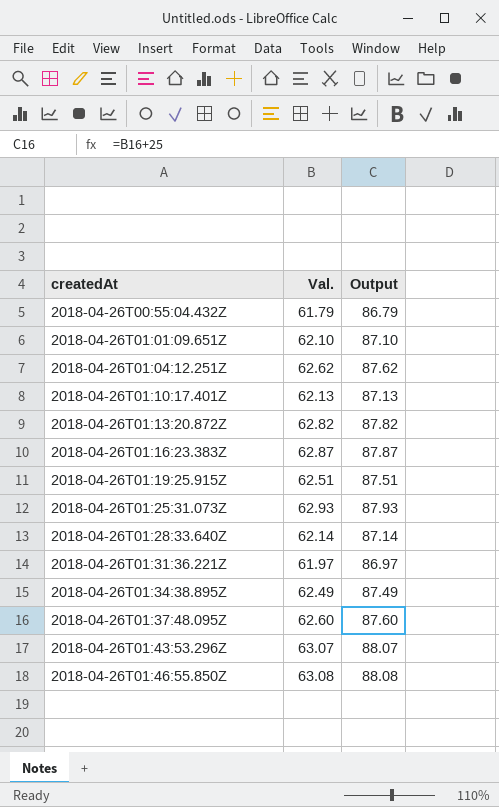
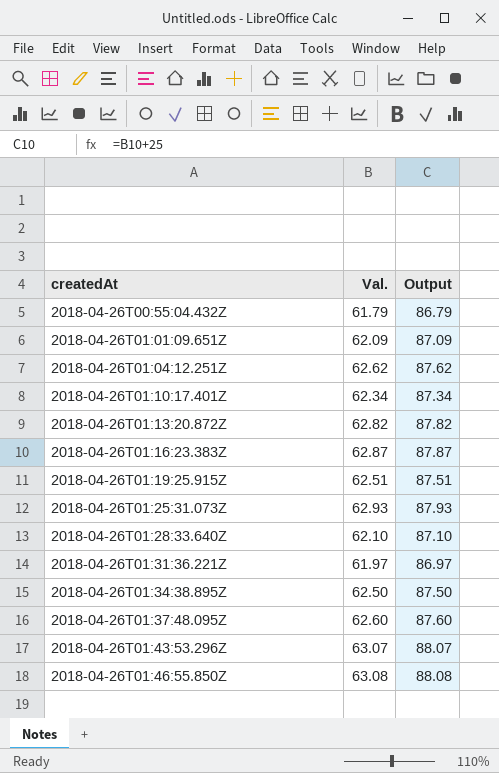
2018-04-26T01:01:09.651Z | Val.: 62.10 -> 62.09
2018-04-26T01:01:09.651Z | Output: 87.10 -> 87.09
2018-04-26T01:10:17.401Z | Val.: 62.13 -> 62.34
2018-04-26T01:10:17.401Z | Output: 87.13 -> 87.34
2018-04-26T01:28:33.640Z | Val.: 62.14 -> 62.10
2018-04-26T01:28:33.640Z | Output: 87.14 -> 87.10
2018-04-26T01:34:38.895Z | Val.: 62.49 -> 62.50
2018-04-26T01:34:38.895Z | Output: 87.49 -> 87.50

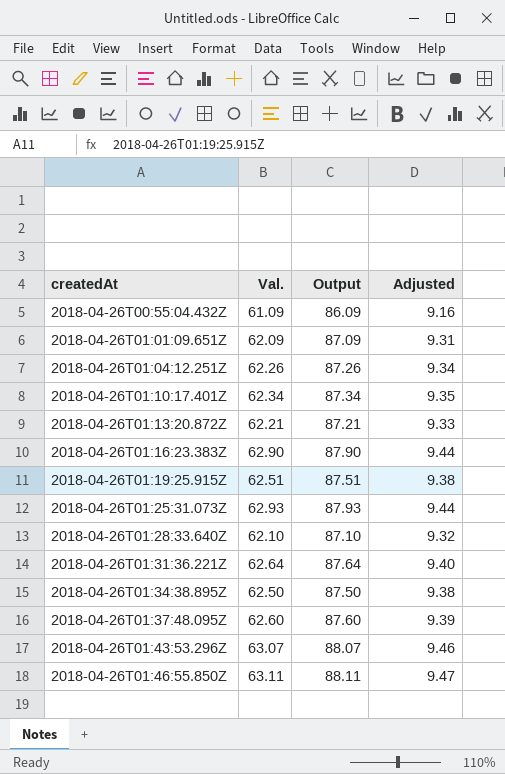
column Adjusted | formula: none -> [Val.] * 0.15
2018-04-26T00:55:04.432Z | Val.: 61.79 -> 61.09
2018-04-26T00:55:04.432Z | Output: 86.79 -> 86.09
2018-04-26T01:04:12.251Z | Val.: 62.62 -> 62.26
2018-04-26T01:04:12.251Z | Output: 87.62 -> 87.26
2018-04-26T01:13:20.872Z | Val.: 62.82 -> 62.21
2018-04-26T01:13:20.872Z | Output: 87.82 -> 87.21
2018-04-26T01:16:23.383Z | Val.: 62.87 -> 62.90
2018-04-26T01:16:23.383Z | Output: 87.87 -> 87.90
2018-04-26T01:31:36.221Z | Val.: 61.97 -> 62.64
2018-04-26T01:31:36.221Z | Output: 86.97 -> 87.64
2018-04-26T01:46:55.850Z | Val.: 63.08 -> 63.11
2018-04-26T01:46:55.850Z | Output: 88.08 -> 88.11

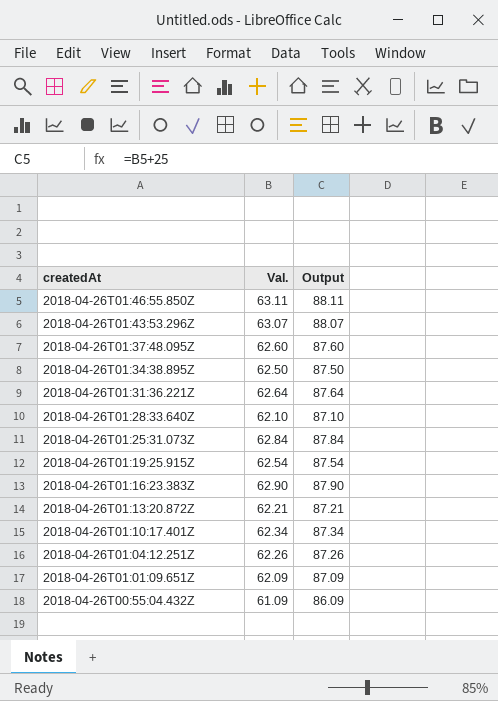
row order: createdAt ascending -> createdAt descending
column Adjusted | formula: [Val.] * 0.15 -> none
2018-04-26T01:25:31.073Z | Val.: 62.93 -> 62.84
2018-04-26T01:25:31.073Z | Output: 87.93 -> 87.84
2018-04-26T01:19:25.915Z | Val.: 62.51 -> 62.54
2018-04-26T01:19:25.915Z | Output: 87.51 -> 87.54

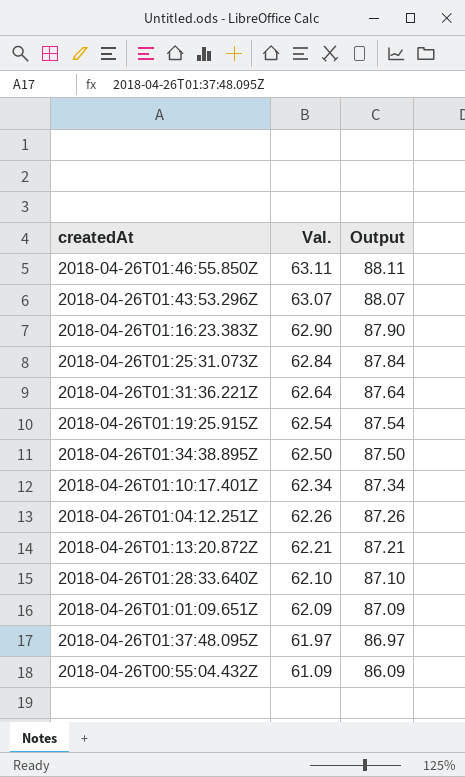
row order: createdAt descending -> Val. descending
2018-04-26T01:37:48.095Z | Val.: 62.60 -> 61.97
2018-04-26T01:37:48.095Z | Output: 87.60 -> 86.97

